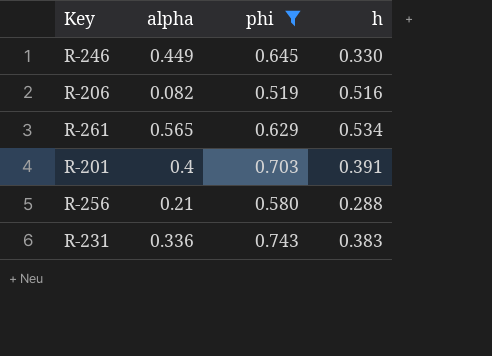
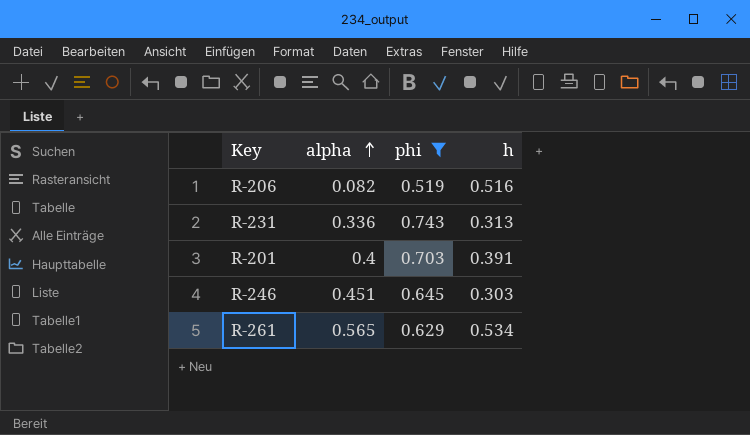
row order: none -> alpha ascending
row R-256: 0.21 | 0.580 | 0.288 -> none
R-231 | h: 0.383 -> 0.313
R-246 | alpha: 0.449 -> 0.451
R-246 | h: 0.330 -> 0.303

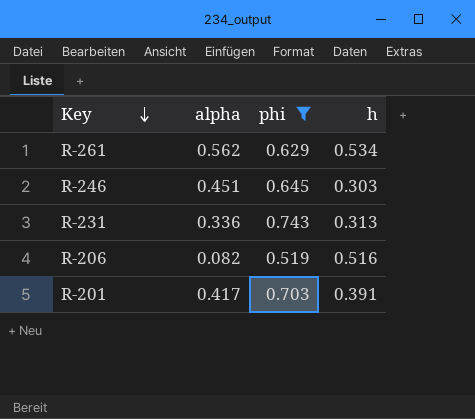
row order: alpha ascending -> Key descending
R-261 | alpha: 0.565 -> 0.562
R-201 | alpha: 0.4 -> 0.417

